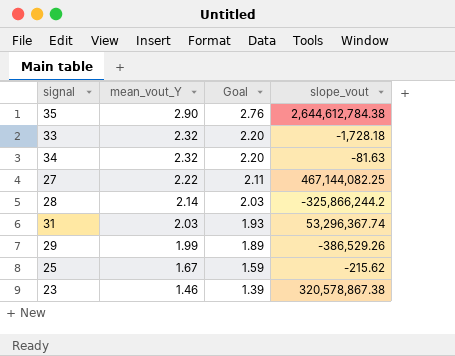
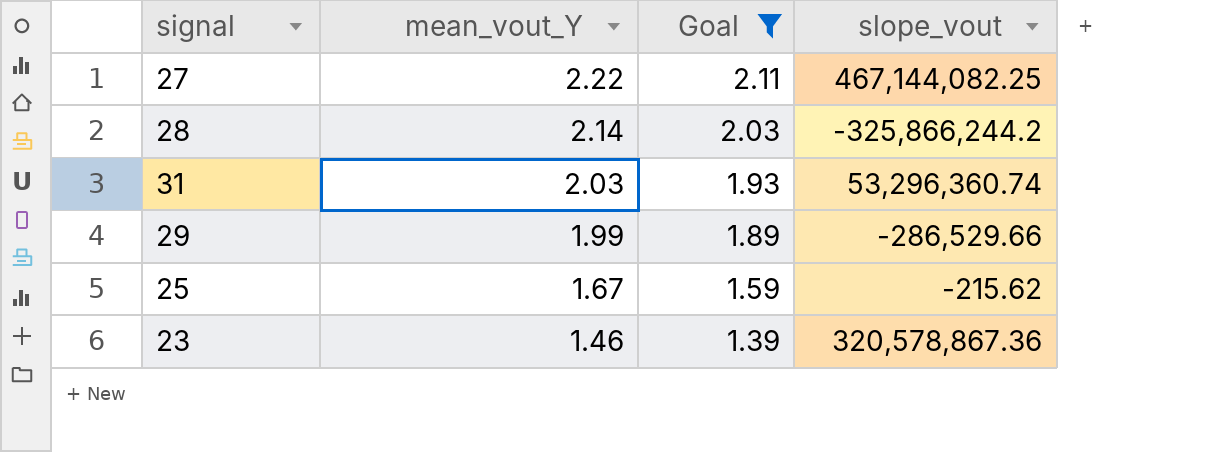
filter: none -> Goal <= 2.11
31 | slope_vout: 53,296,367.74 -> 53,296,360.74
29 | slope_vout: -386,529.26 -> -286,529.66
23 | slope_vout: 320,578,867.38 -> 320,578,867.36

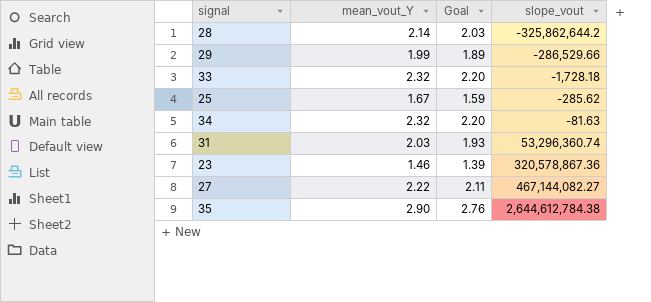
filter: Goal <= 2.11 -> none
row order: mean_vout_Y descending -> slope_vout ascending
28 | slope_vout: -325,866,244.2 -> -325,862,644.2
25 | slope_vout: -215.62 -> -285.62
27 | slope_vout: 467,144,082.25 -> 467,144,082.27

